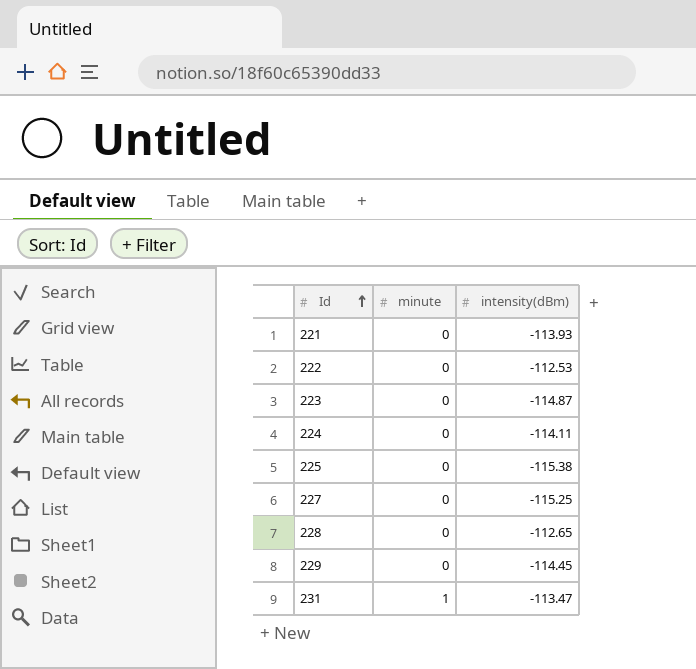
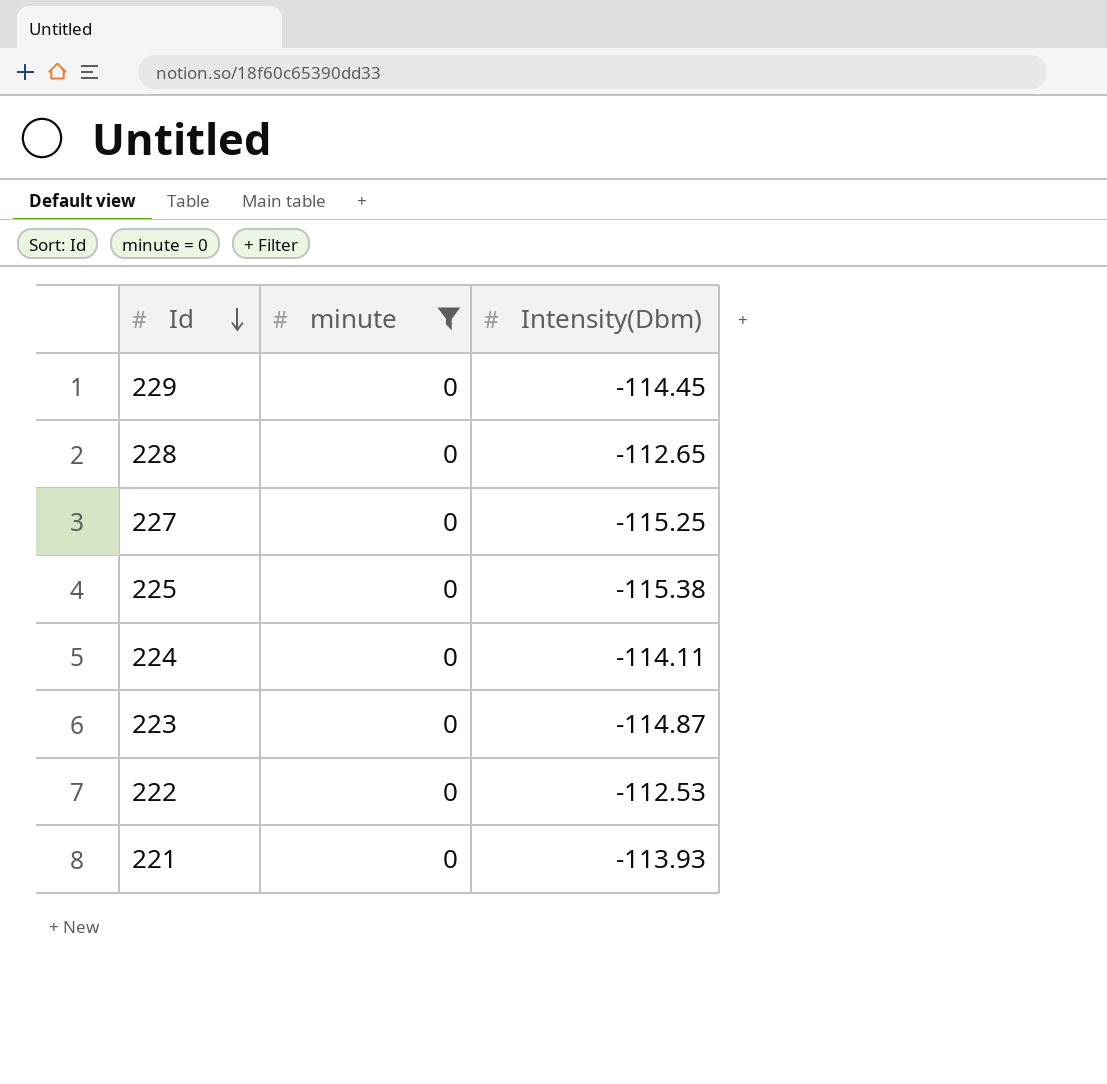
filter: none -> minute = 0
row order: Id ascending -> Id descending
column name: intensity(dBm) -> Intensity(Dbm)

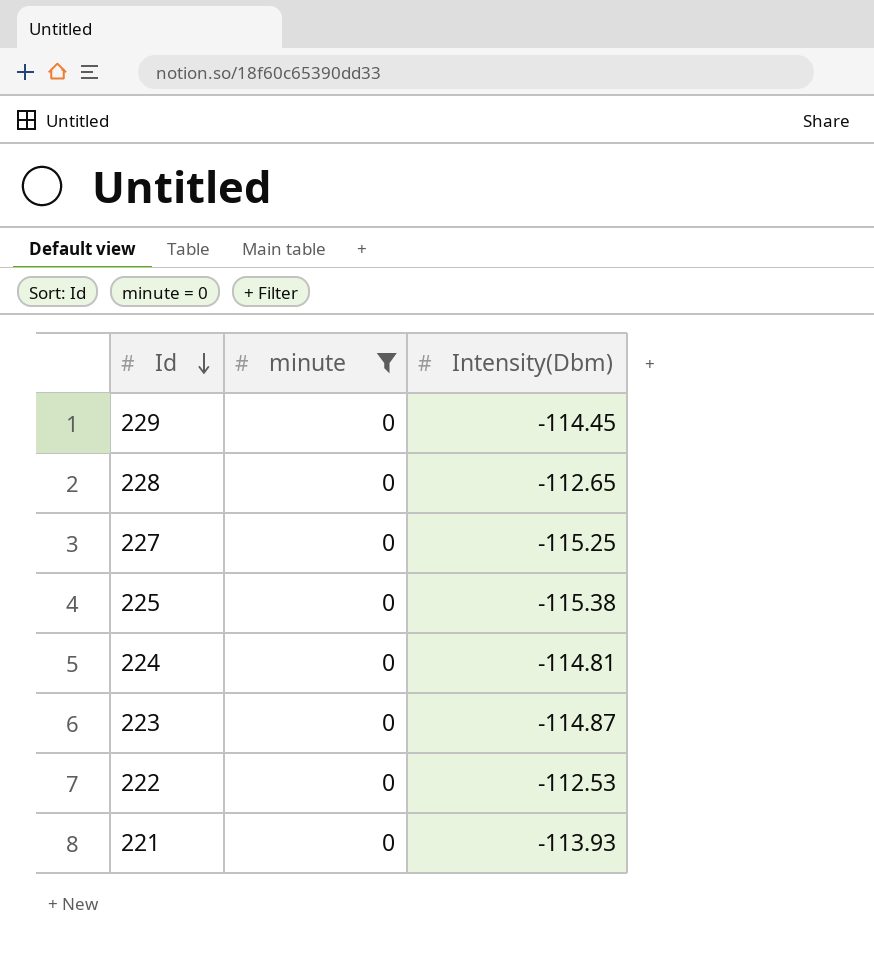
224 | Intensity(Dbm): -114.11 -> -114.81

